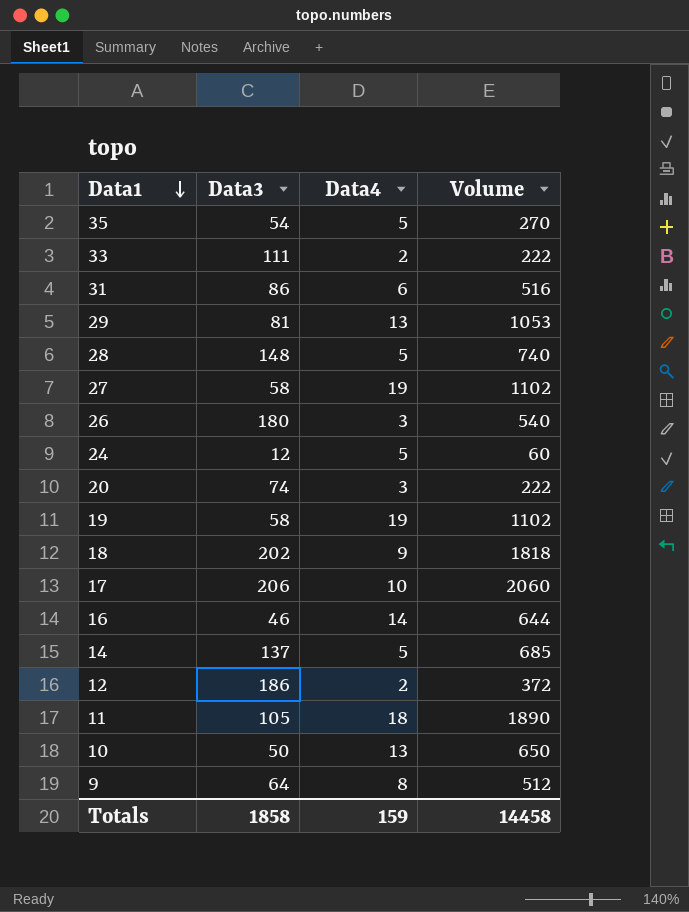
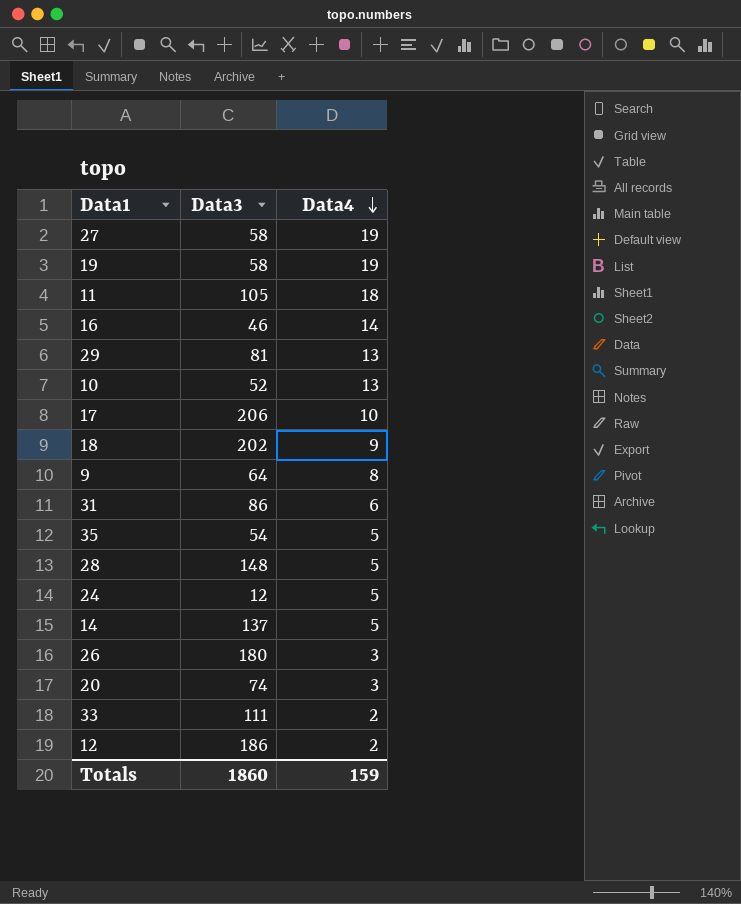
row order: Data1 descending -> Data4 descending
column Volume | formula: [Data3] * [Data4] -> none
10 | Data3: 50 -> 52
Totals | Data3: 1858 -> 1860

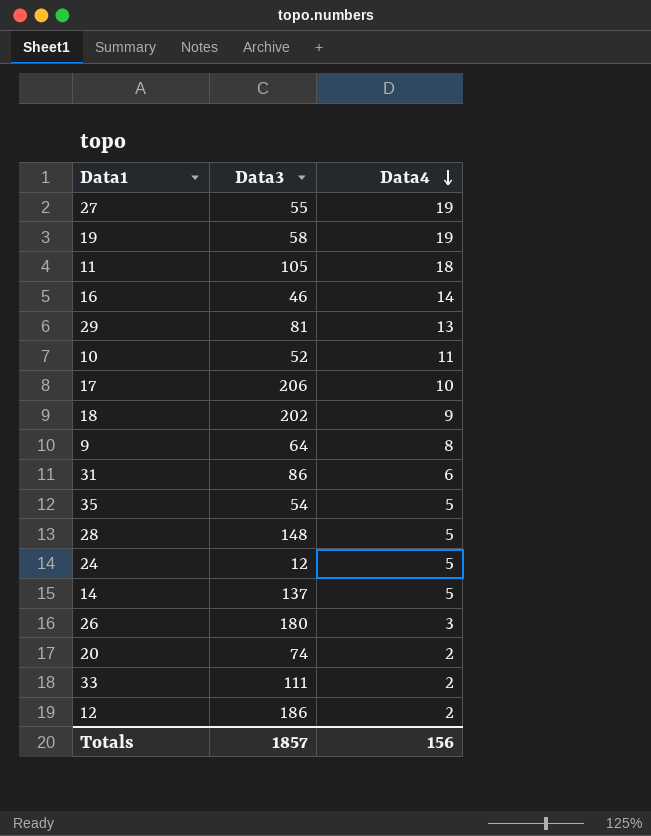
27 | Data3: 58 -> 55
10 | Data4: 13 -> 11
20 | Data4: 3 -> 2
Totals | Data3: 1860 -> 1857
Totals | Data4: 159 -> 156

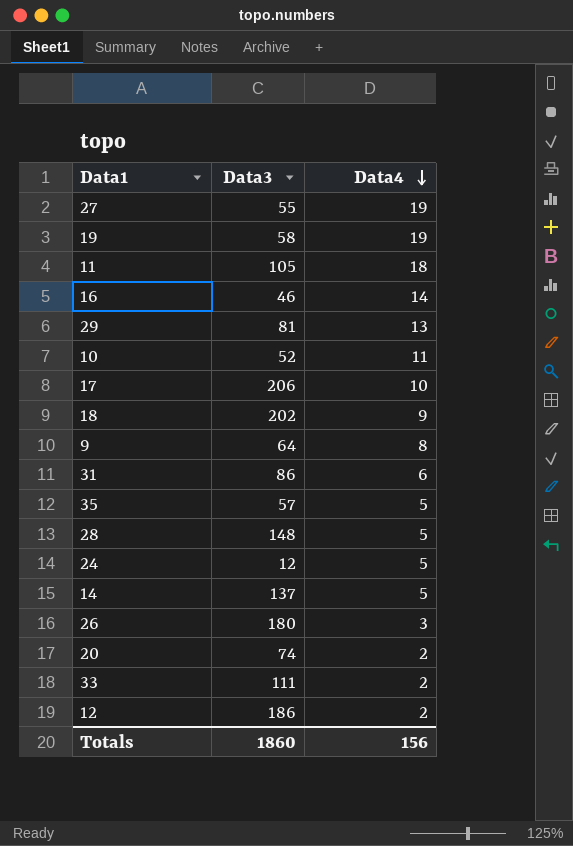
35 | Data3: 54 -> 57
Totals | Data3: 1857 -> 1860

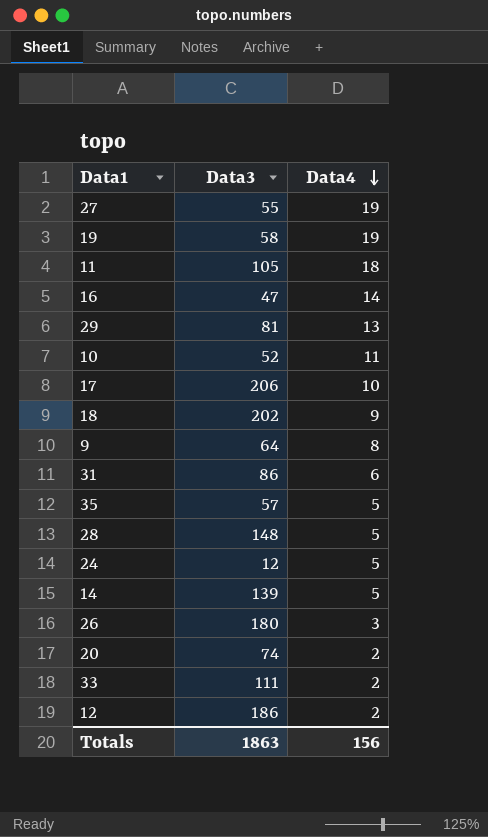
16 | Data3: 46 -> 47
14 | Data3: 137 -> 139
Totals | Data3: 1860 -> 1863

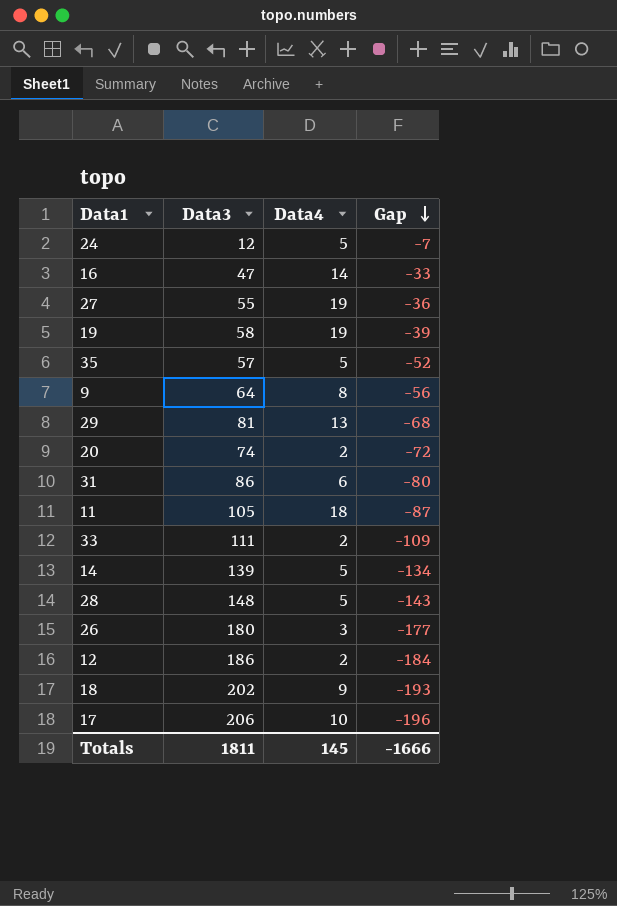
row order: Data4 descending -> Gap descending
column Gap | formula: none -> [Data4] - [Data3]
row 10: 52 | 11 -> none
Totals | Data3: 1863 -> 1811
Totals | Data4: 156 -> 145

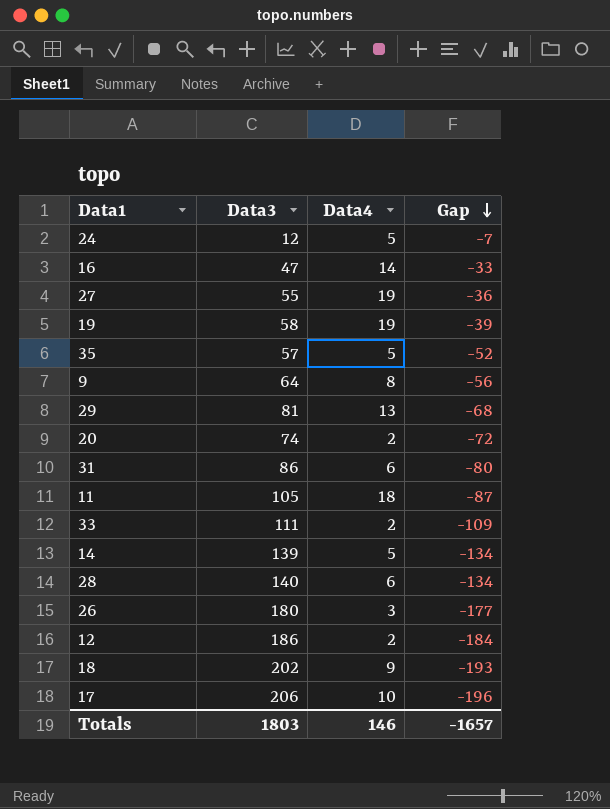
28 | Data3: 148 -> 140
28 | Data4: 5 -> 6
28 | Gap: -143 -> -134
Totals | Data3: 1811 -> 1803
Totals | Data4: 145 -> 146
Totals | Gap: -1666 -> -1657

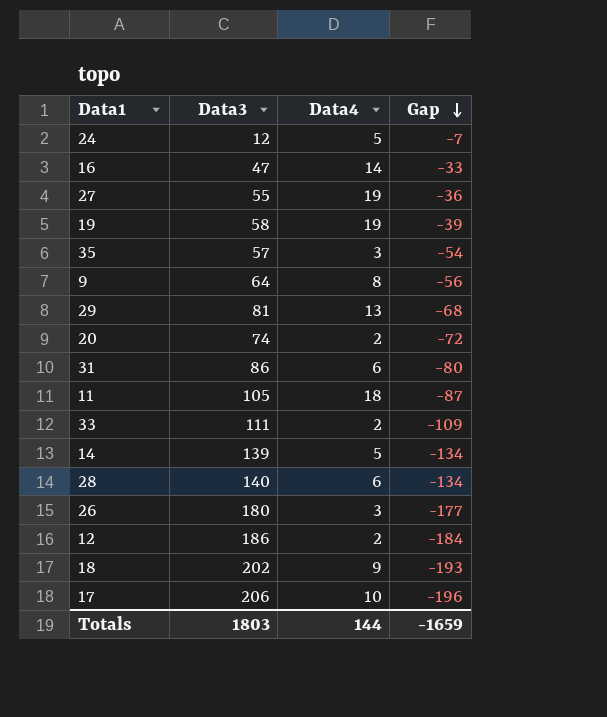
35 | Data4: 5 -> 3
35 | Gap: -52 -> -54
Totals | Data4: 146 -> 144
Totals | Gap: -1657 -> -1659

